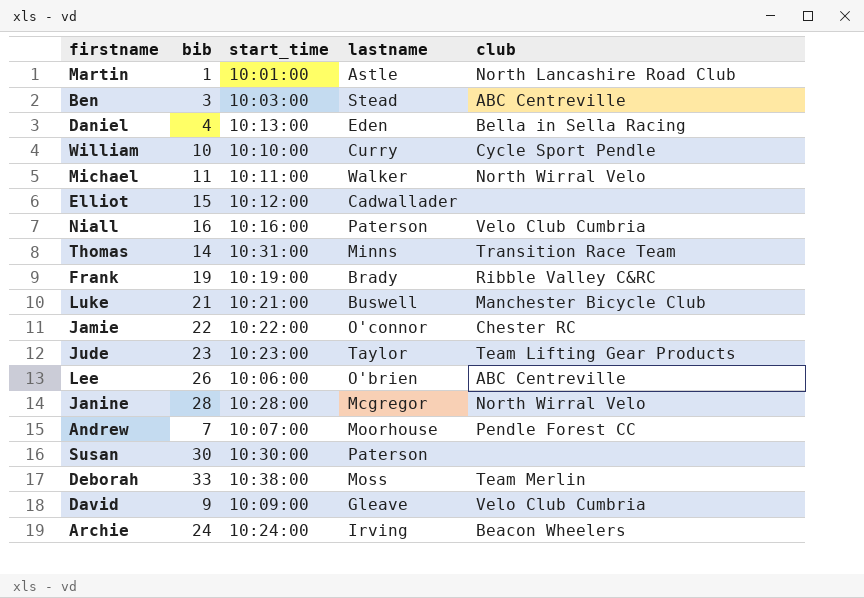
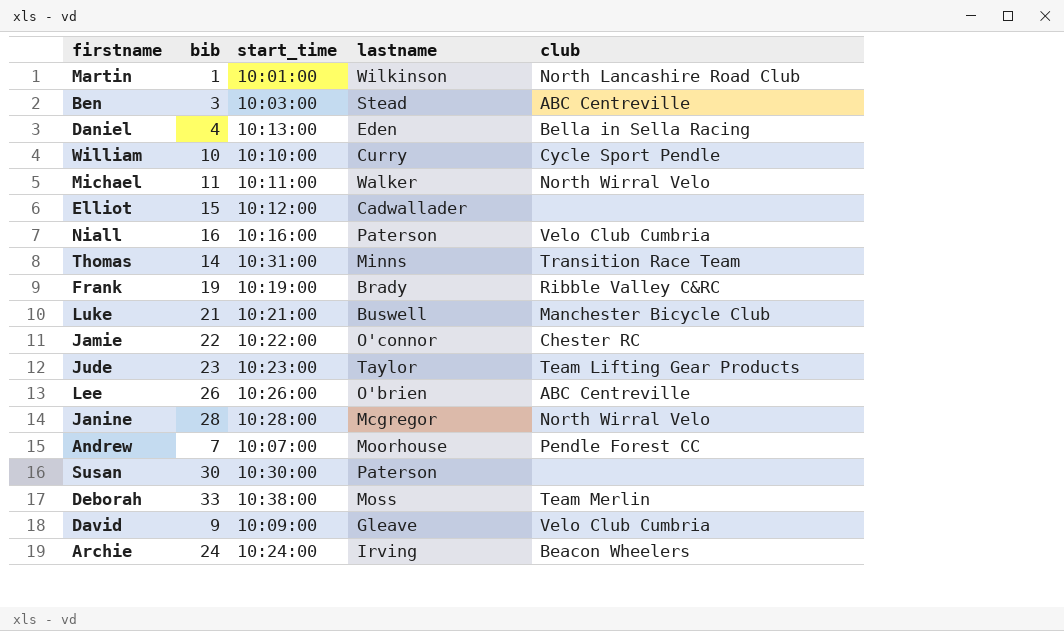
Martin | lastname: Astle -> Wilkinson
Lee | start_time: 10:06:00 -> 10:26:00

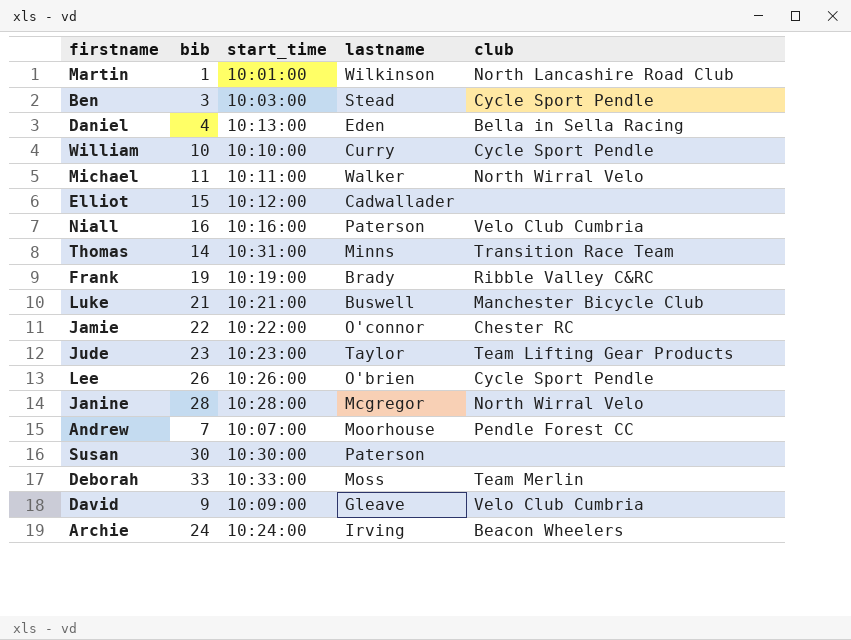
Ben | club: ABC Centreville -> Cycle Sport Pendle
Lee | club: ABC Centreville -> Cycle Sport Pendle
Deborah | start_time: 10:38:00 -> 10:33:00

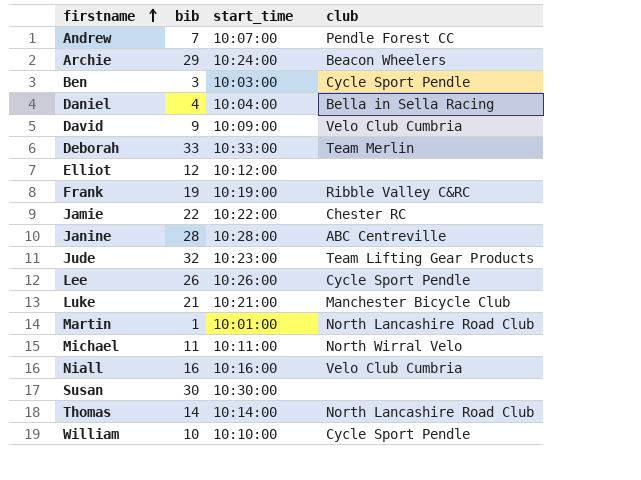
row order: none -> firstname ascending
column lastname | position: 4 -> none
Archie | bib: 24 -> 29
Daniel | start_time: 10:13:00 -> 10:04:00
Elliot | bib: 15 -> 12
Janine | club: North Wirral Velo -> ABC Centreville
Jude | bib: 23 -> 32
Thomas | start_time: 10:31:00 -> 10:14:00
Thomas | club: Transition Race Team -> North Lancashire Road Club

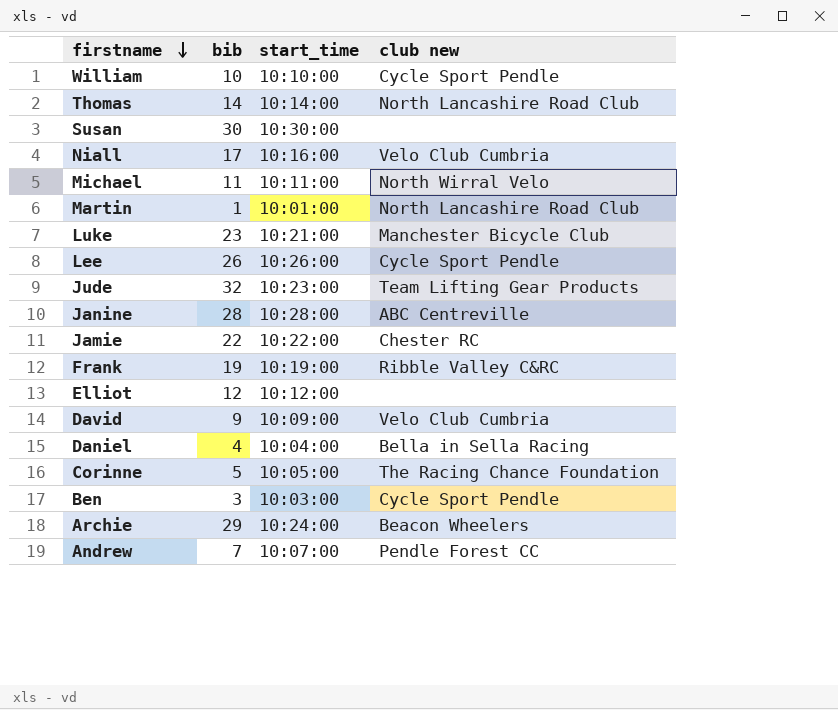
row order: firstname ascending -> firstname descending
column name: club -> club new
row Deborah: 33 | 10:33:00 | Team Merlin -> none
Niall | bib: 16 -> 17
Luke | bib: 21 -> 23
row Corinne: none -> 5 | 10:05:00 | The Racing Chance Foundation

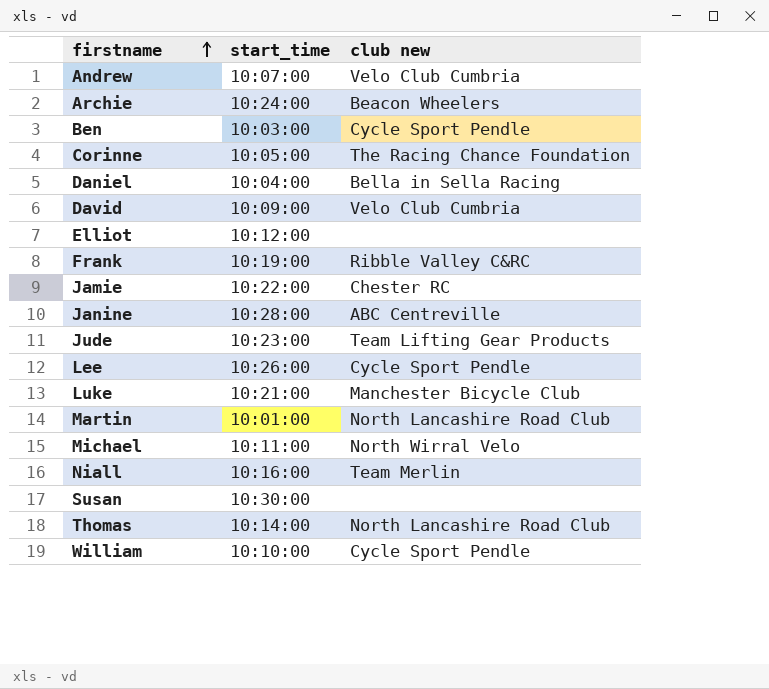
row order: firstname descending -> firstname ascending
column bib | position: 2 -> none
Andrew | club new: Pendle Forest CC -> Velo Club Cumbria
Niall | club new: Velo Club Cumbria -> Team Merlin

